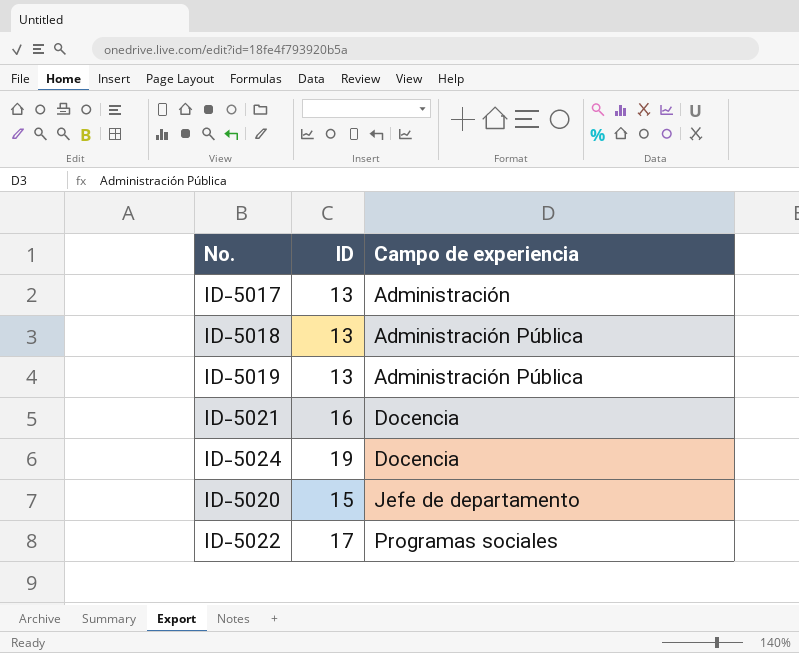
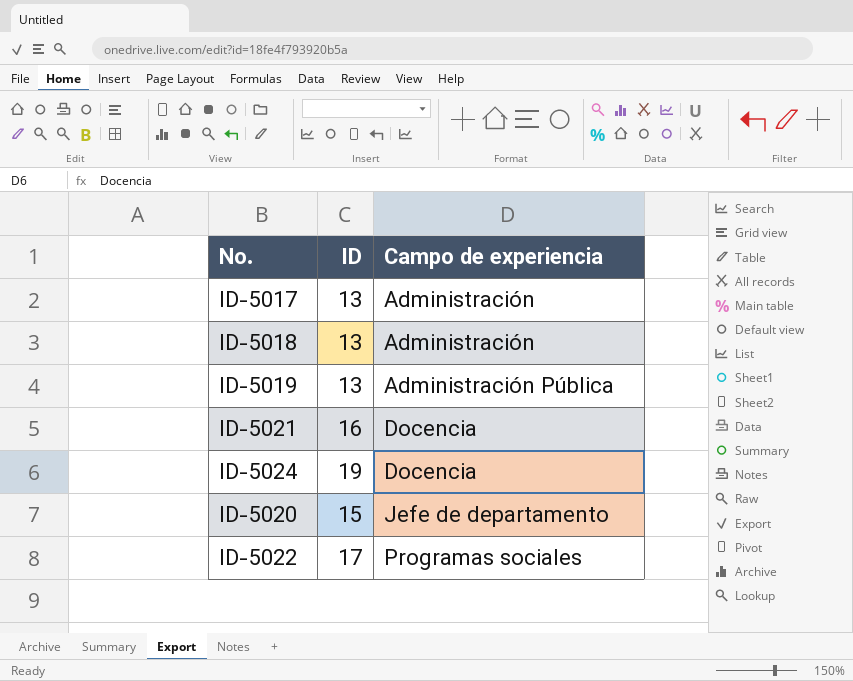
ID-5018 | Campo de experiencia: Administración Pública -> Administración

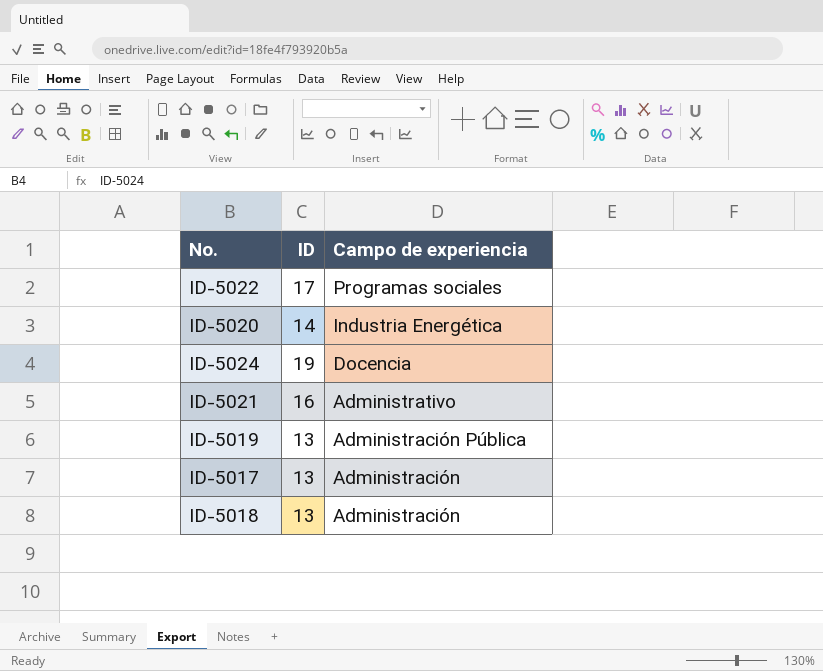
row order: Campo de experiencia ascending -> Campo de experiencia descending
ID-5020 | ID: 15 -> 14
ID-5020 | Campo de experiencia: Jefe de departamento -> Industria Energética
ID-5021 | Campo de experiencia: Docencia -> Administrativo

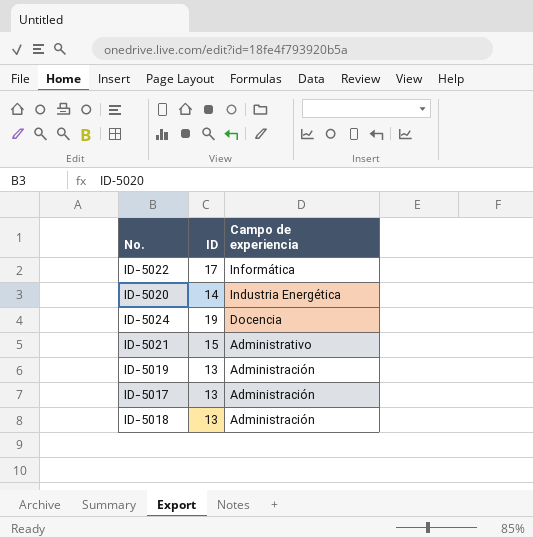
ID-5022 | Campo de experiencia: Programas sociales -> Informática
ID-5021 | ID: 16 -> 15
ID-5019 | Campo de experiencia: Administración Pública -> Administración

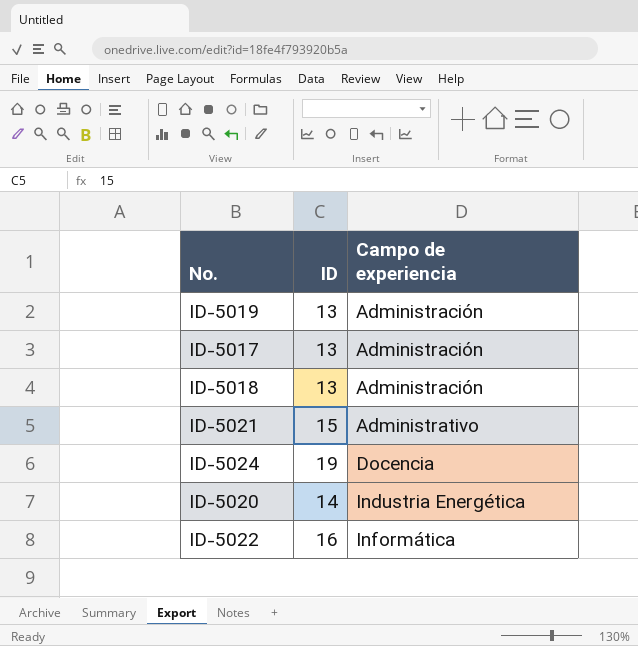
row order: Campo de experiencia descending -> Campo de experiencia ascending
ID-5022 | ID: 17 -> 16

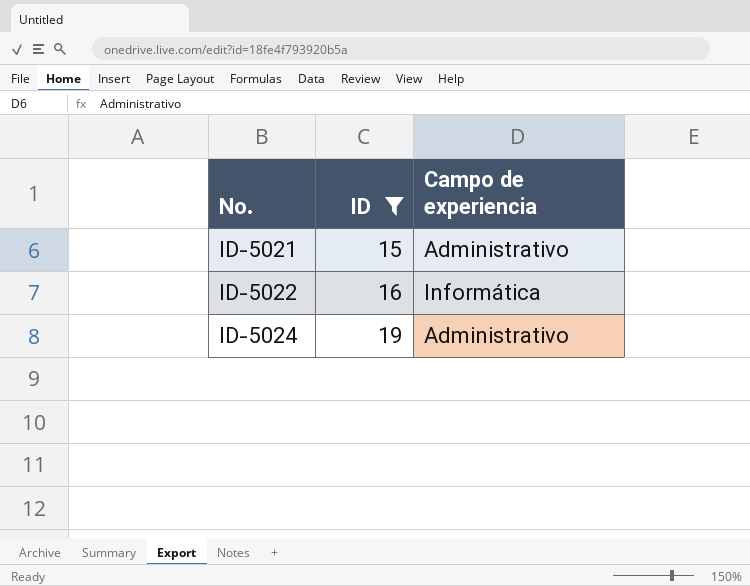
filter: none -> ID >= 15
row order: Campo de experiencia ascending -> No. ascending
ID-5024 | Campo de experiencia: Docencia -> Administrativo

